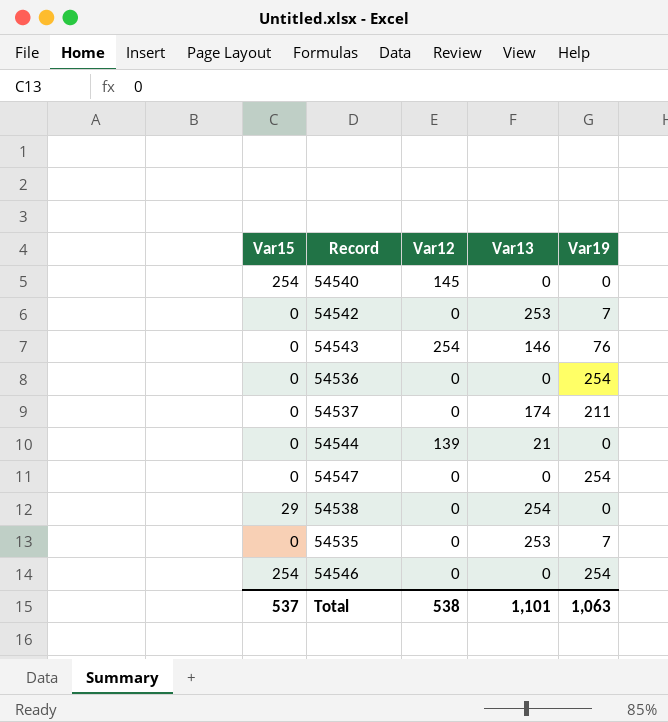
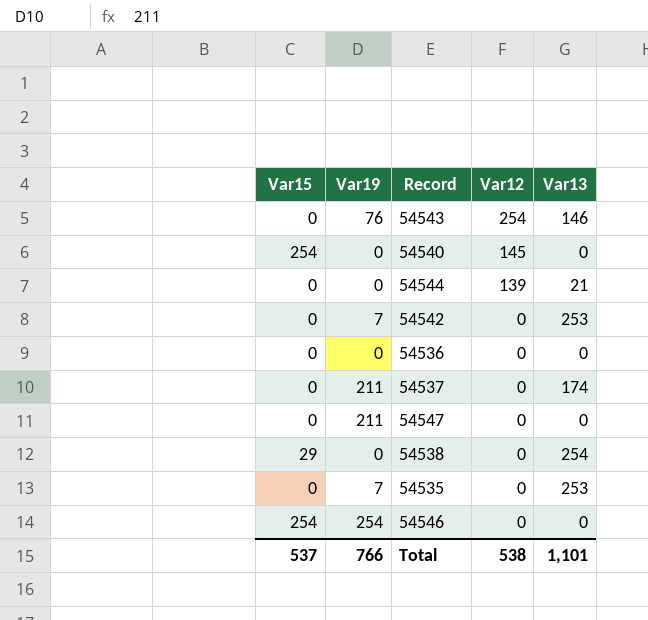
row order: none -> Var12 descending
column Var19 | position: 5 -> 2
54536 | Var19: 254 -> 0
54547 | Var19: 254 -> 211
Total | Var19: 1,063 -> 766

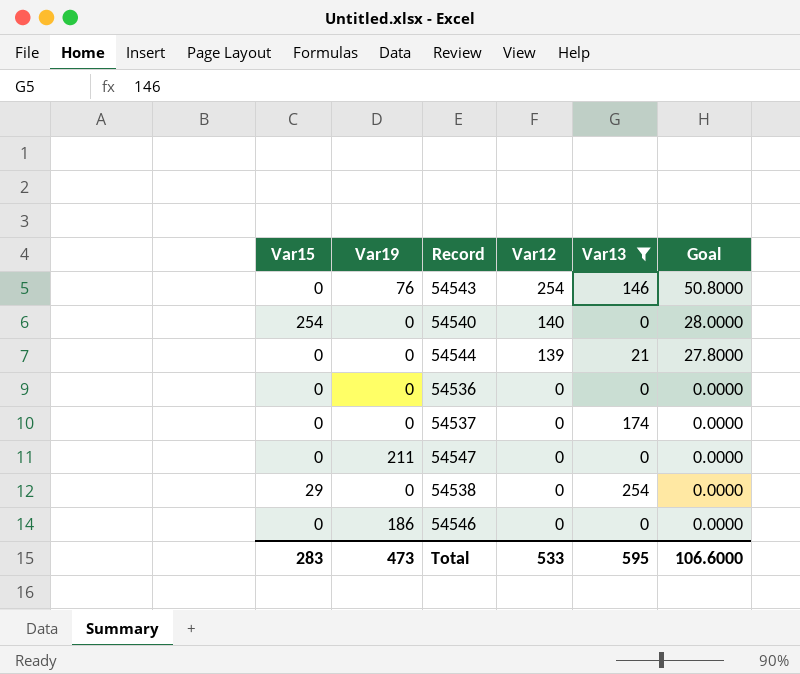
filter: none -> Var13 != 253
column Goal | formula: none -> [Var12] * 0.2
54540 | Var12: 145 -> 140
54537 | Var19: 211 -> 0
54546 | Var15: 254 -> 0
54546 | Var19: 254 -> 186
Total | Var15: 537 -> 283
Total | Var19: 766 -> 473
Total | Var12: 538 -> 533
Total | Var13: 1,101 -> 595

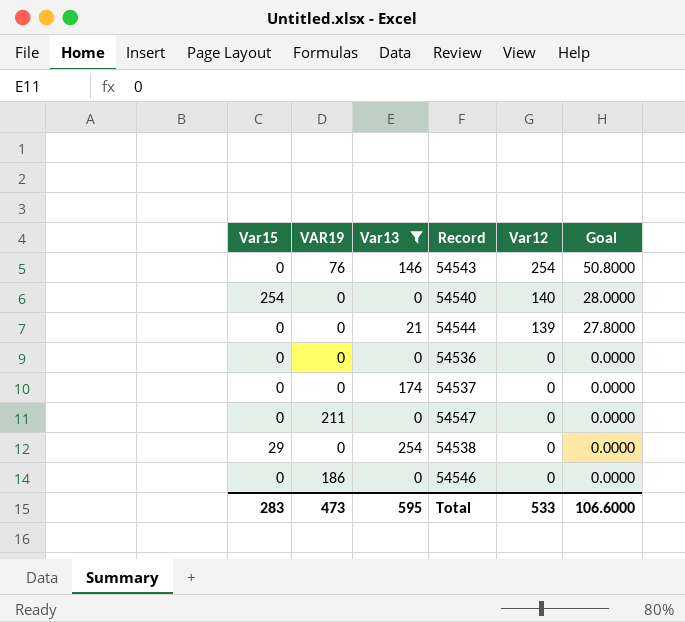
column name: Var19 -> VAR19
column Var13 | position: 5 -> 3

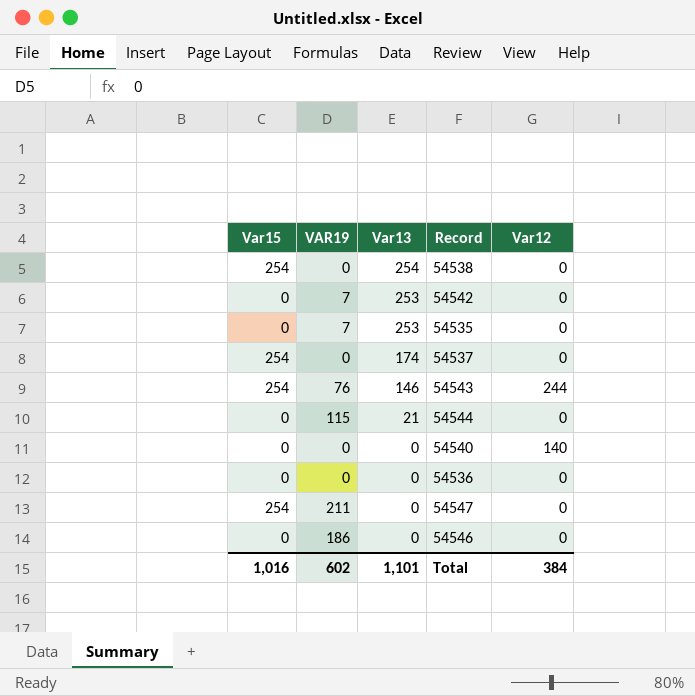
filter: Var13 != 253 -> none
row order: Var12 descending -> Var13 descending
column Goal | formula: [Var12] * 0.2 -> none
54538 | Var15: 29 -> 254
54537 | Var15: 0 -> 254
54543 | Var15: 0 -> 254
54543 | Var12: 254 -> 244
54544 | VAR19: 0 -> 115
54544 | Var12: 139 -> 0
54540 | Var15: 254 -> 0
54547 | Var15: 0 -> 254
Total | Var15: 283 -> 1,016
Total | VAR19: 473 -> 602
Total | Var13: 595 -> 1,101
Total | Var12: 533 -> 384

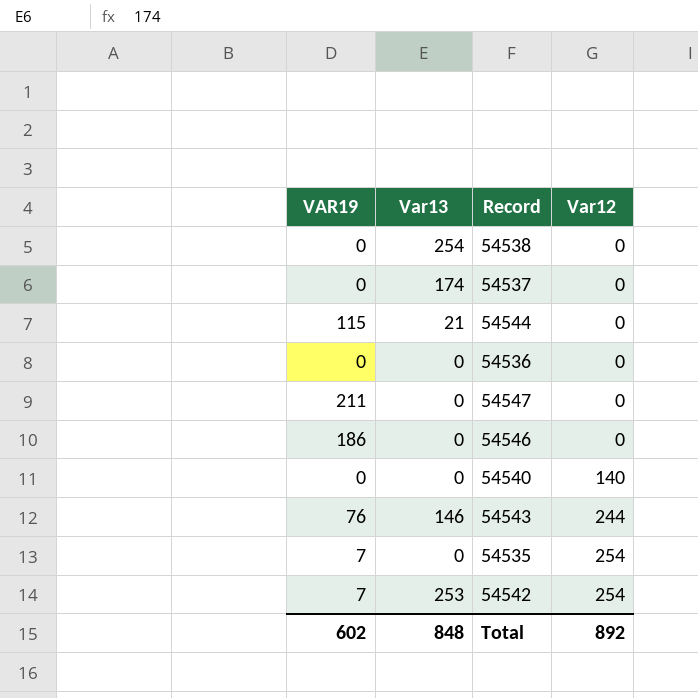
row order: Var13 descending -> Var12 ascending
column Var15 | position: 1 -> none
54535 | Var13: 253 -> 0
54535 | Var12: 0 -> 254
54542 | Var12: 0 -> 254
Total | Var13: 1,101 -> 848
Total | Var12: 384 -> 892

